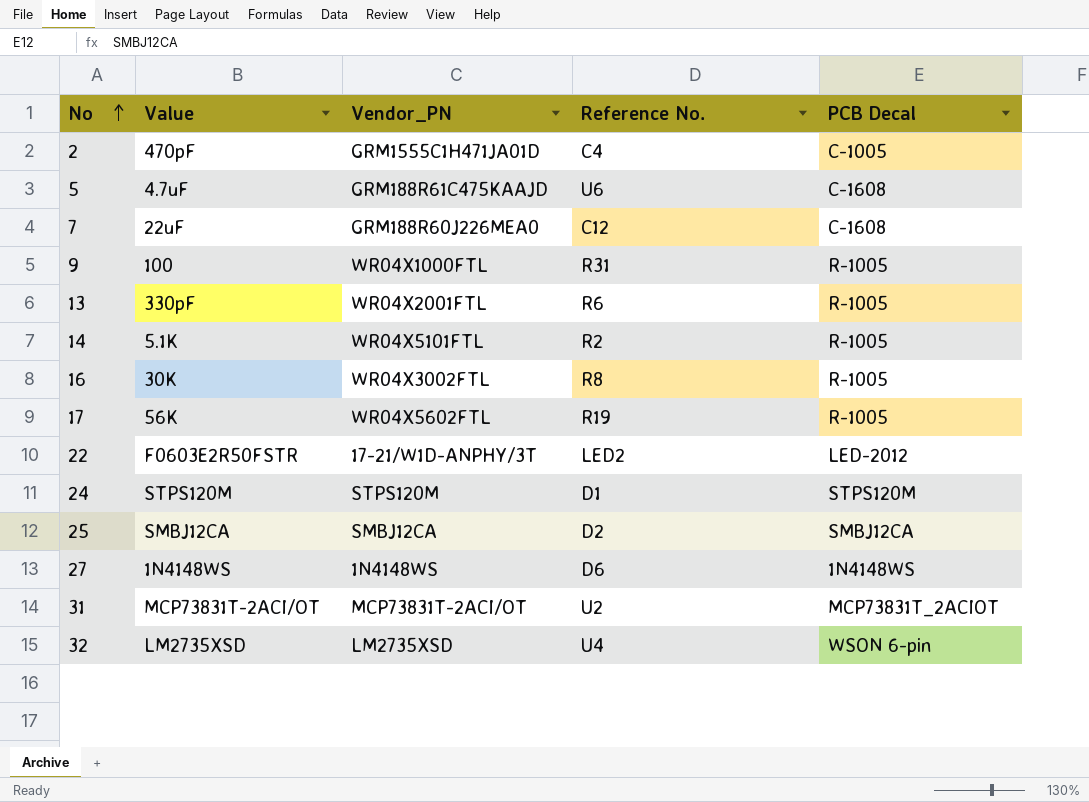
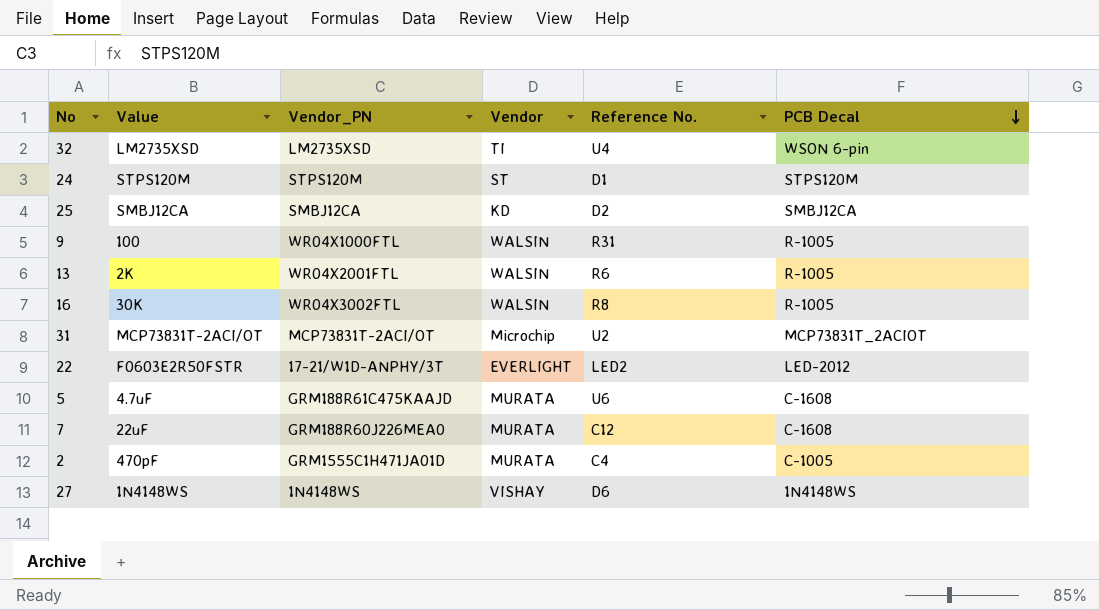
row order: No ascending -> PCB Decal descending
column Vendor | position: none -> 4
row 14: 5.1K | WR04X5101FTL | R2 | R-1005 -> none
row 17: 56K | WR04X5602FTL | R19 | R-1005 -> none
13 | Value: 330pF -> 2K

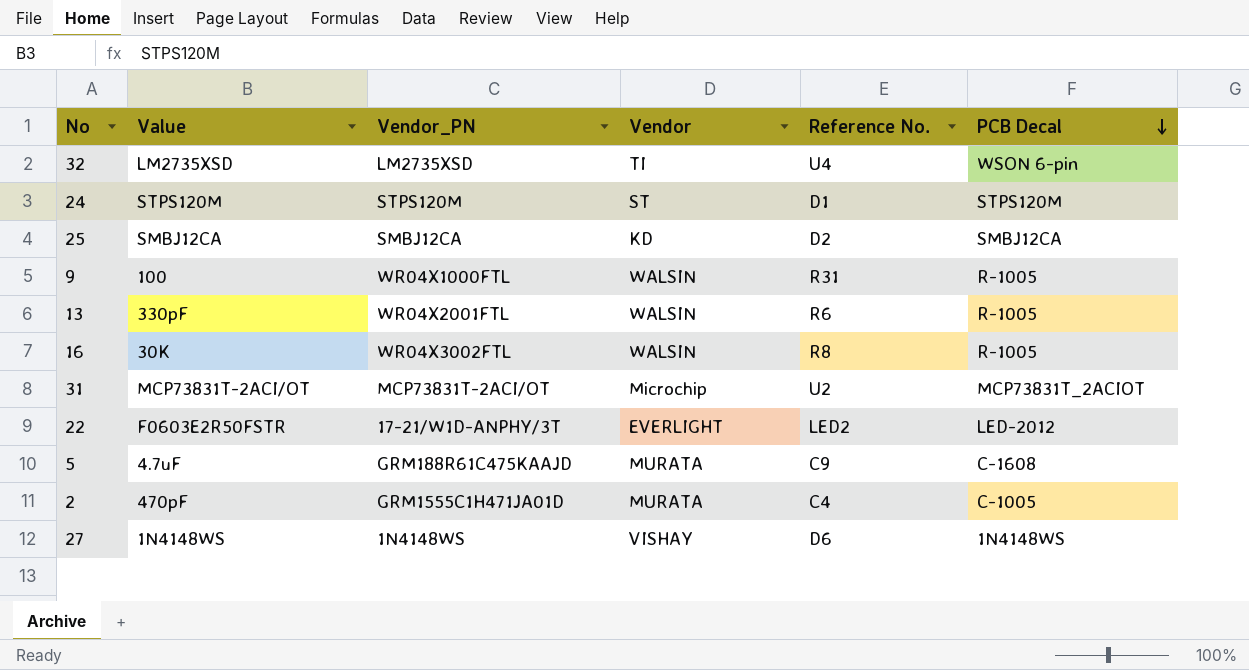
row 7: 22uF | GRM188R60J226MEA0 | MURATA | C12 | C-1608 -> none
13 | Value: 2K -> 330pF
5 | Reference No.: U6 -> C9

